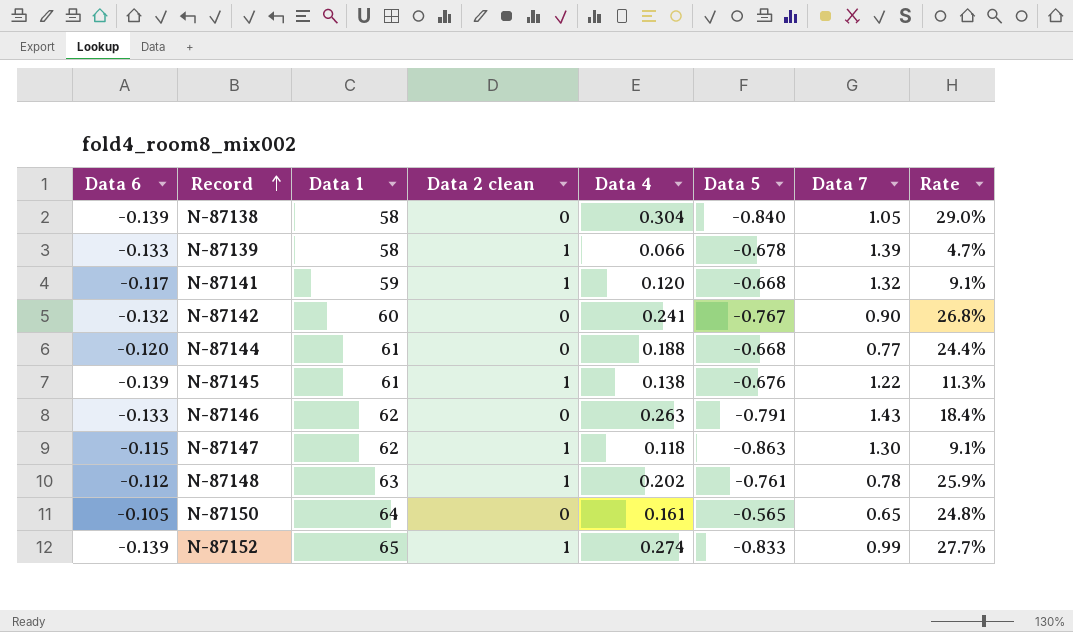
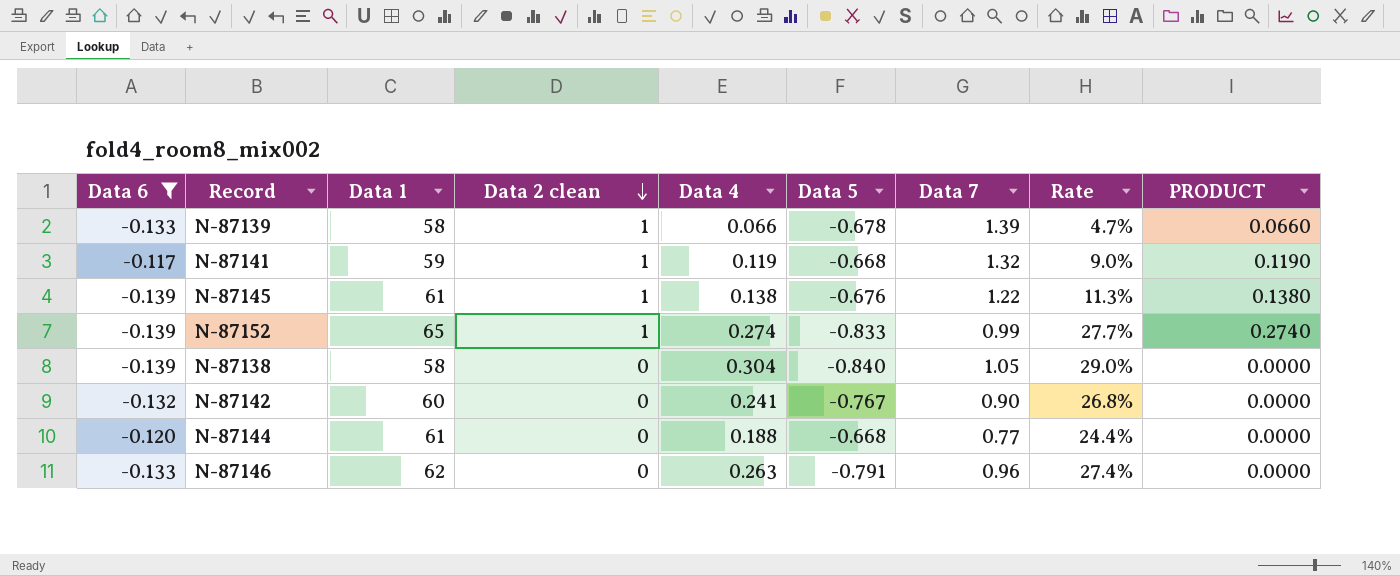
filter: none -> Data 6 <= -0.117
row order: Record ascending -> Data 2 clean descending
column PRODUCT | formula: none -> [Data 2 clean] * [Data 4]
N-87141 | Data 4: 0.120 -> 0.119
N-87141 | Rate: 9.1% -> 9.0%
N-87146 | Data 7: 1.43 -> 0.96
N-87146 | Rate: 18.4% -> 27.4%

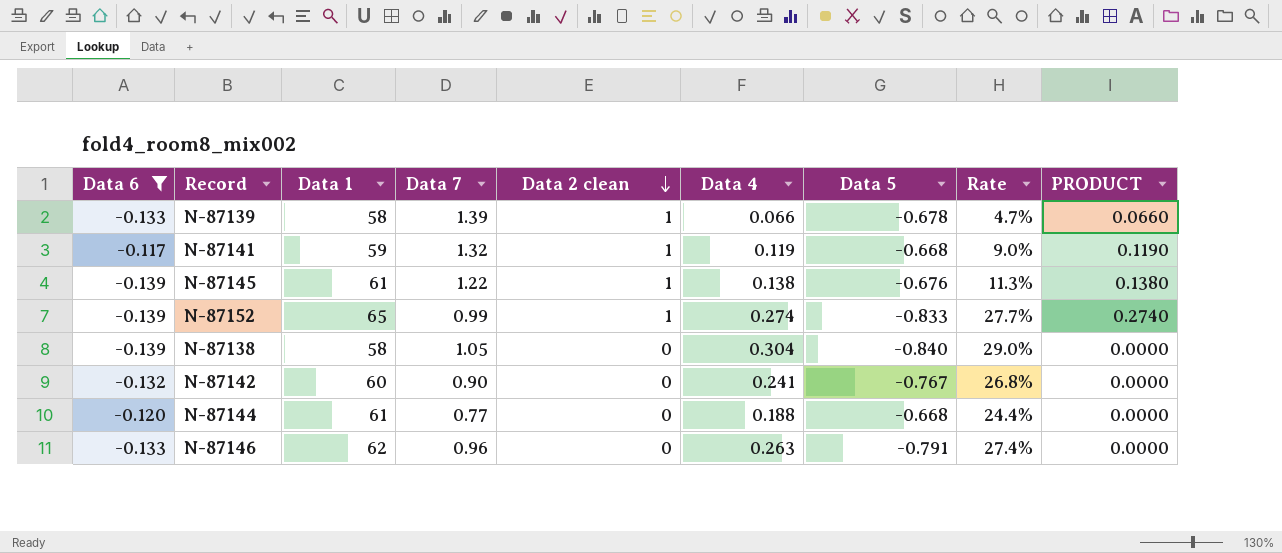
column Data 7 | position: 7 -> 4

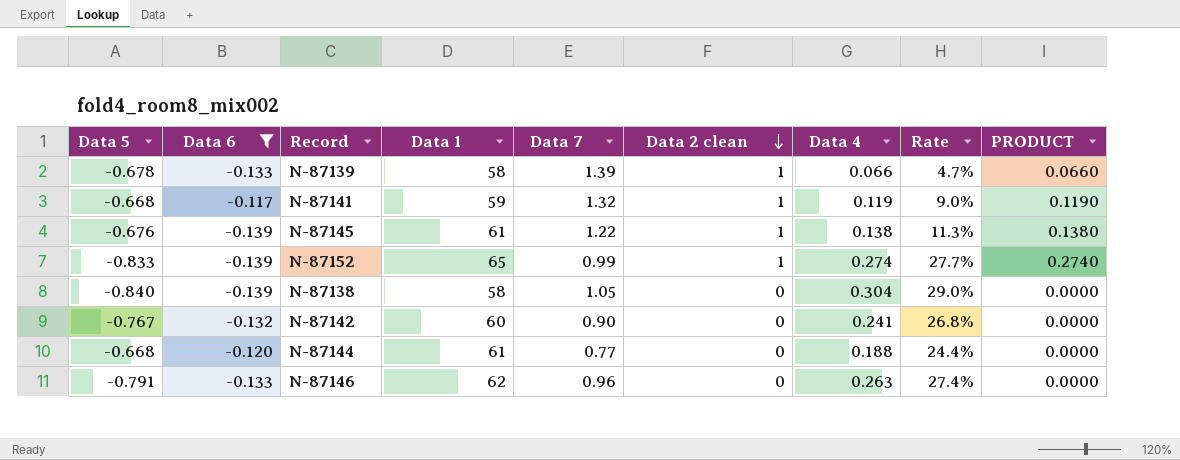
column Data 5 | position: 7 -> 1

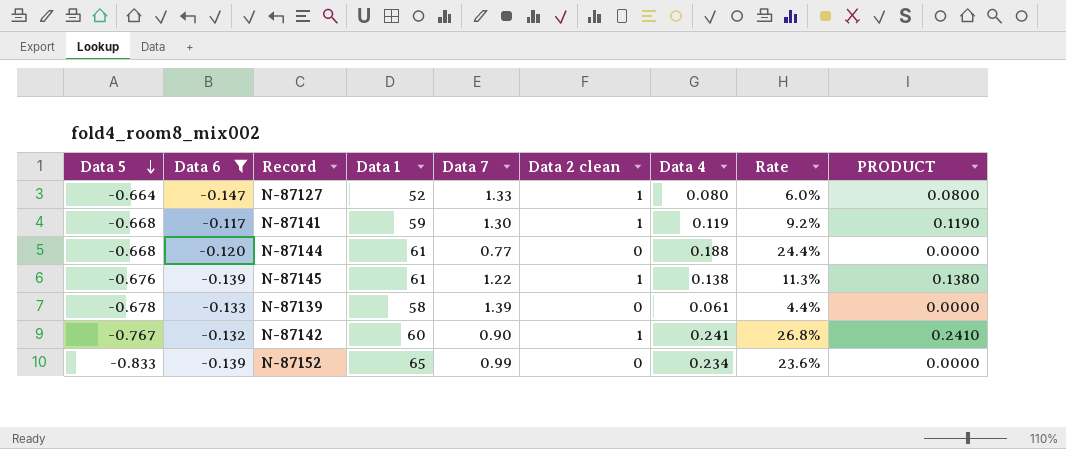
row order: Data 2 clean descending -> Data 5 descending
row N-87138: -0.840 | -0.139 | 58 | 1.05 | 0 | 0.304 | 29.0% | 0.0000 -> none
row N-87146: -0.791 | -0.133 | 62 | 0.96 | 0 | 0.263 | 27.4% | 0.0000 -> none
row N-87127: none -> -0.664 | -0.147 | 52 | 1.33 | 1 | 0.080 | 6.0% | 0.0800
N-87141 | Data 7: 1.32 -> 1.30
N-87141 | Rate: 9.0% -> 9.2%
N-87139 | Data 2 clean: 1 -> 0
N-87139 | Data 4: 0.066 -> 0.061
N-87139 | Rate: 4.7% -> 4.4%
N-87139 | PRODUCT: 0.0660 -> 0.0000
N-87142 | Data 2 clean: 0 -> 1
N-87142 | PRODUCT: 0.0000 -> 0.2410
N-87152 | Data 2 clean: 1 -> 0
N-87152 | Data 4: 0.274 -> 0.234
N-87152 | Rate: 27.7% -> 23.6%
N-87152 | PRODUCT: 0.2740 -> 0.0000

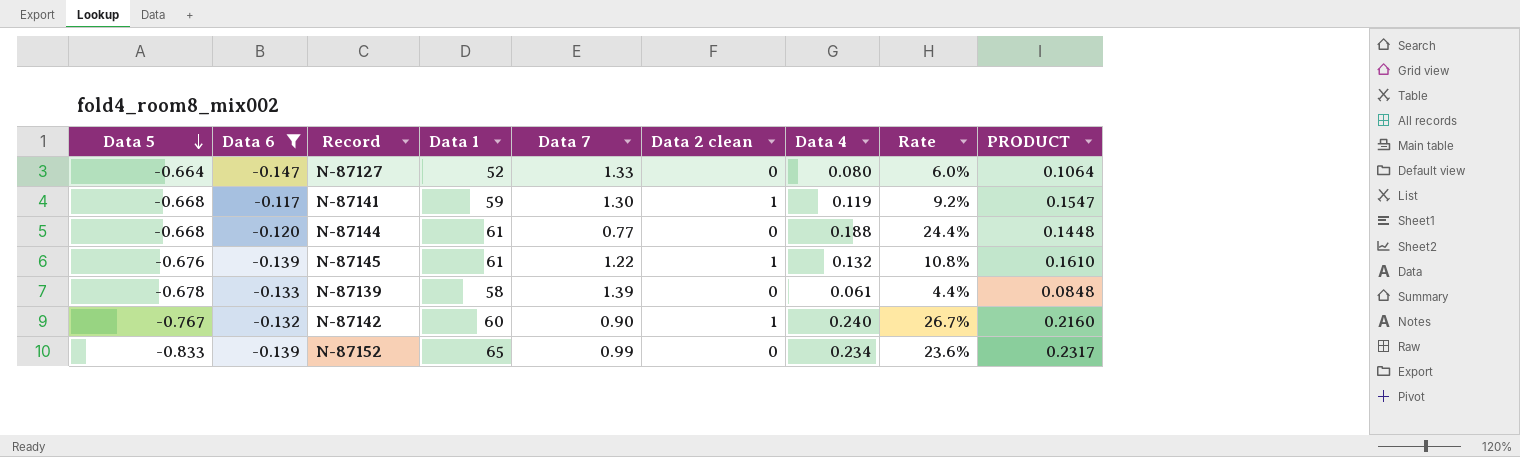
column PRODUCT | formula: [Data 2 clean] * [Data 4] -> [Data 7] * [Data 4]
N-87127 | Data 2 clean: 1 -> 0
N-87145 | Data 4: 0.138 -> 0.132
N-87145 | Rate: 11.3% -> 10.8%
N-87142 | Data 4: 0.241 -> 0.240
N-87142 | Rate: 26.8% -> 26.7%

